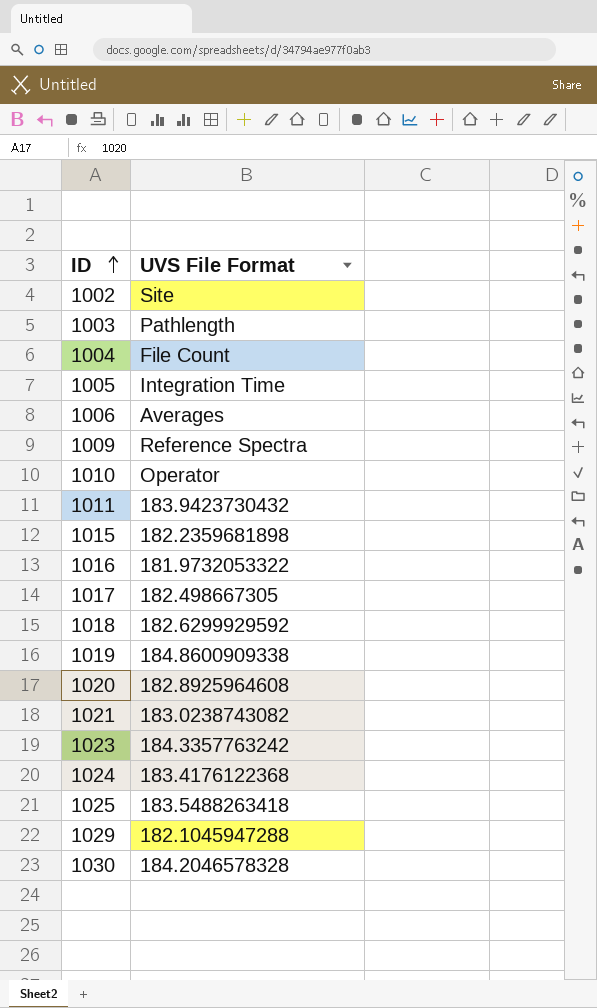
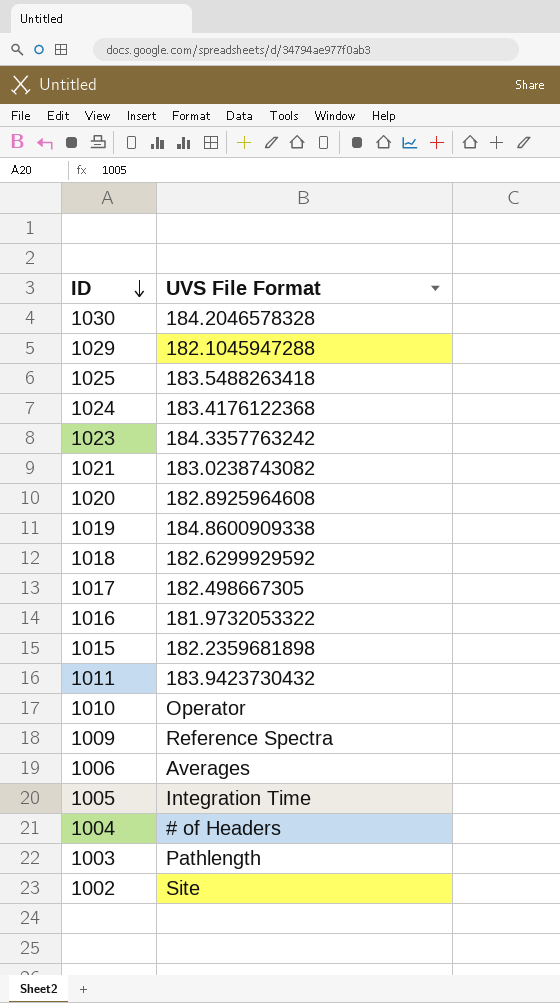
row order: ID ascending -> ID descending
1004 | UVS File Format: File Count -> # of Headers

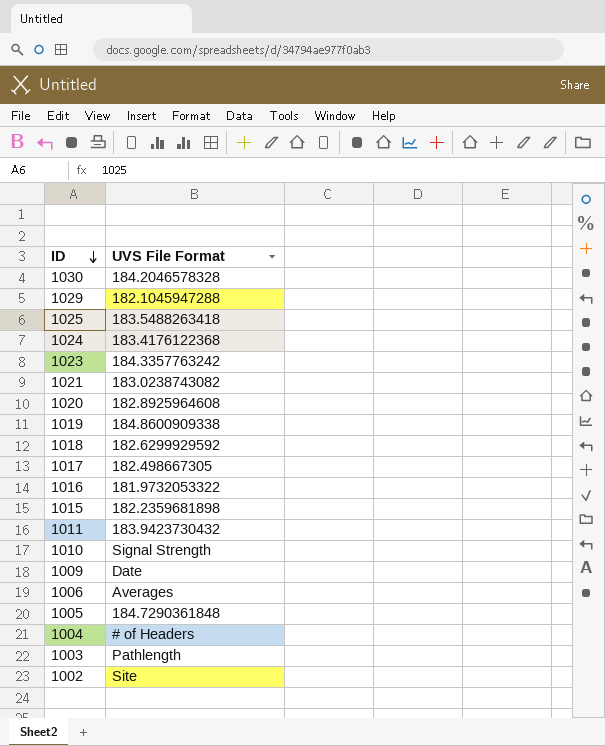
1010 | UVS File Format: Operator -> Signal Strength
1009 | UVS File Format: Reference Spectra -> Date
1005 | UVS File Format: Integration Time -> 184.7290361848

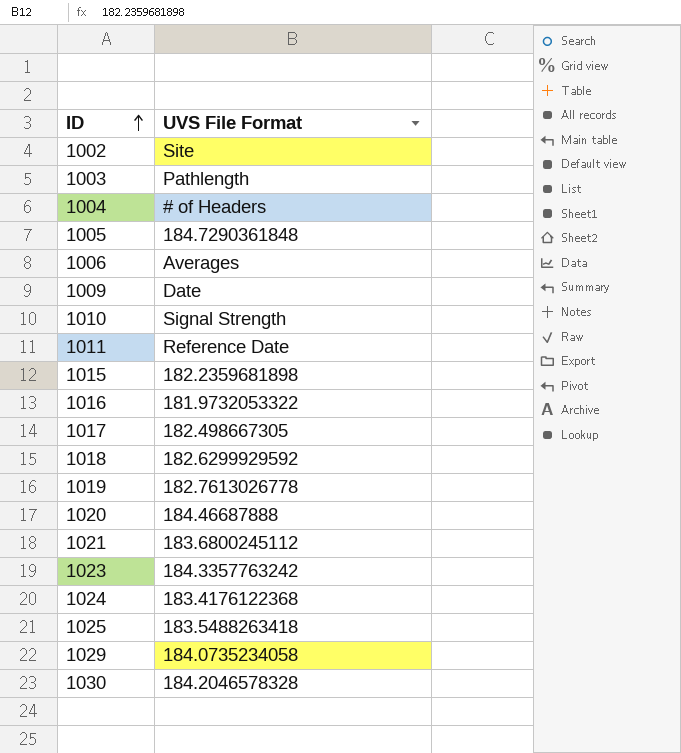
row order: ID descending -> ID ascending
1011 | UVS File Format: 183.9423730432 -> Reference Date
1019 | UVS File Format: 184.8600909338 -> 182.7613026778
1020 | UVS File Format: 182.8925964608 -> 184.46687888
1021 | UVS File Format: 183.0238743082 -> 183.6800245112
1029 | UVS File Format: 182.1045947288 -> 184.0735234058

